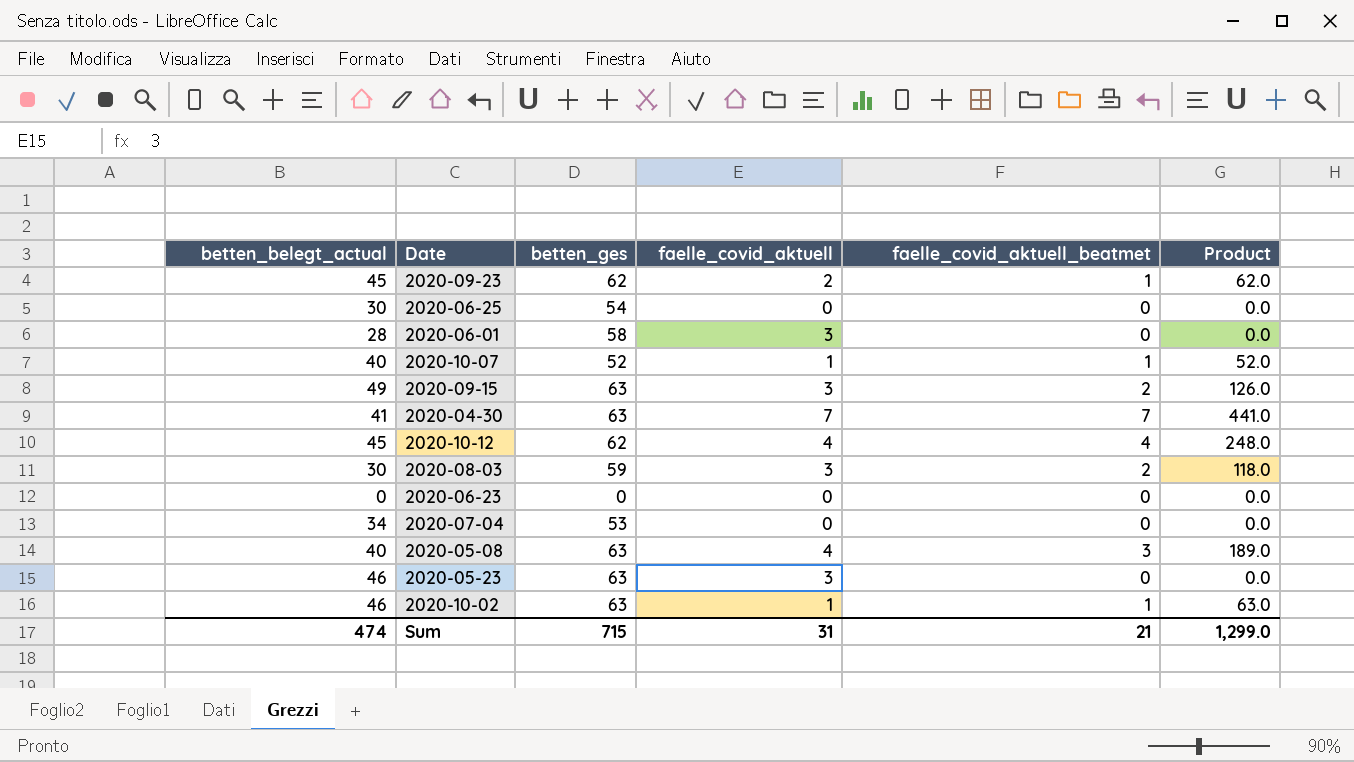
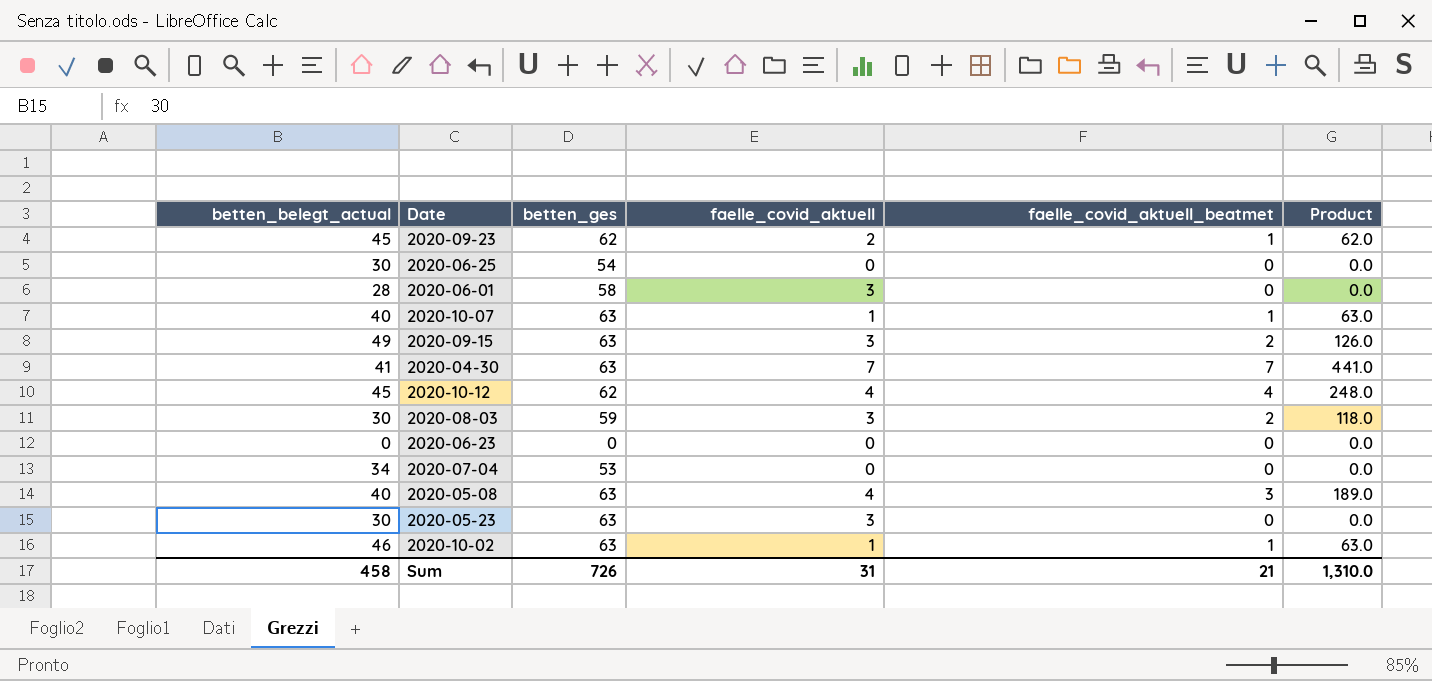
2020-10-07 | betten_ges: 52 -> 63
2020-10-07 | Product: 52.0 -> 63.0
2020-05-23 | betten_belegt_actual: 46 -> 30
Sum | betten_belegt_actual: 474 -> 458
Sum | betten_ges: 715 -> 726
Sum | Product: 1,299.0 -> 1,310.0

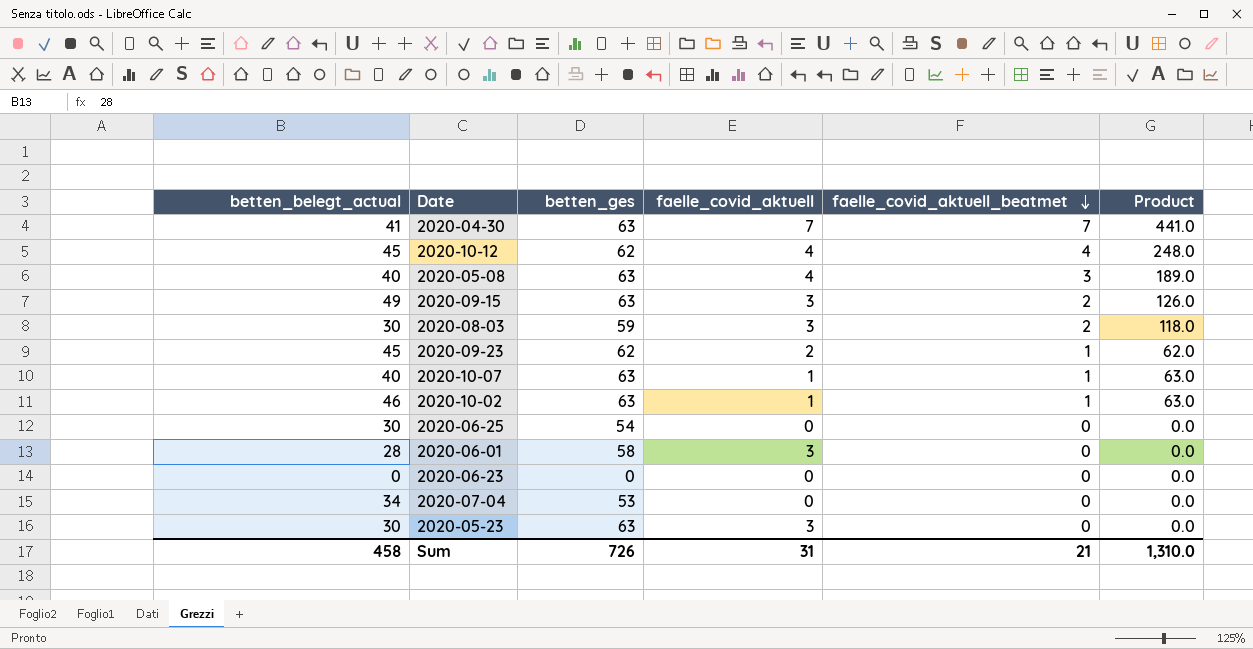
row order: none -> faelle_covid_aktuell_beatmet descending

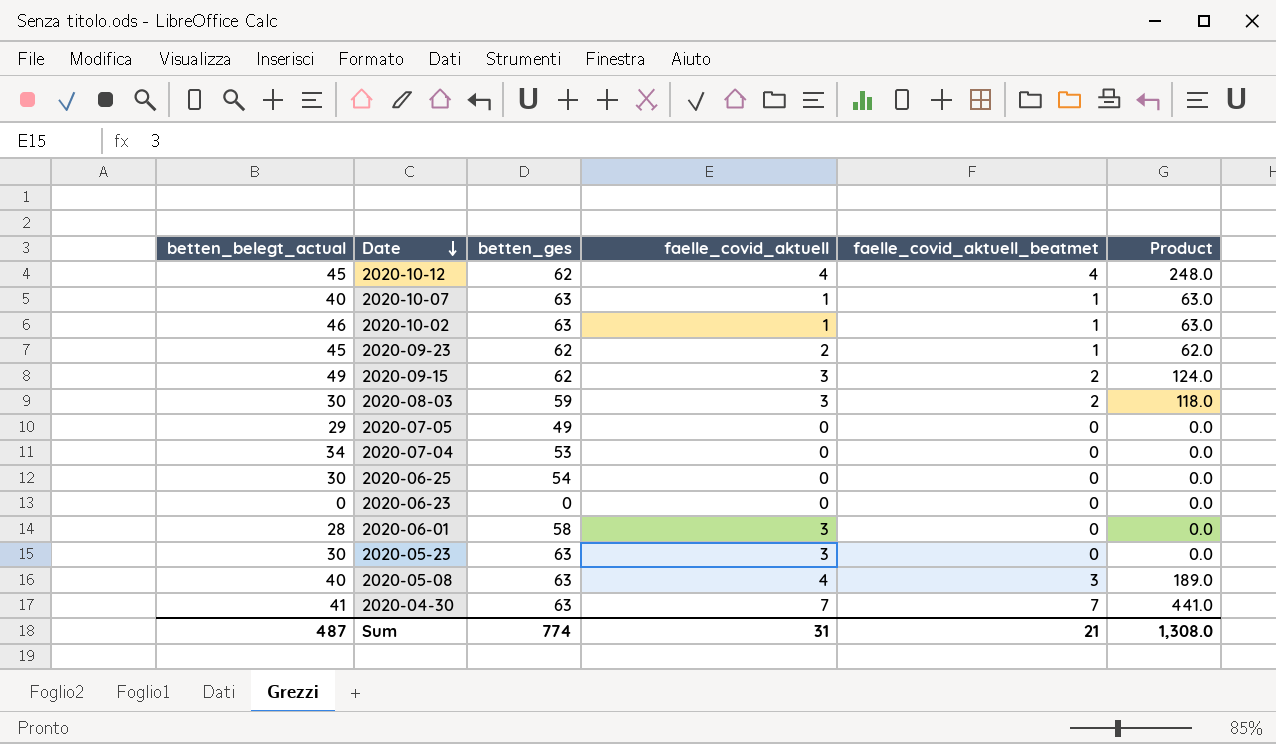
row order: faelle_covid_aktuell_beatmet descending -> Date descending
2020-09-15 | betten_ges: 63 -> 62
2020-09-15 | Product: 126.0 -> 124.0
row 2020-07-05: none -> 29 | 49 | 0 | 0 | 0.0
Sum | betten_belegt_actual: 458 -> 487
Sum | betten_ges: 726 -> 774
Sum | Product: 1,310.0 -> 1,308.0

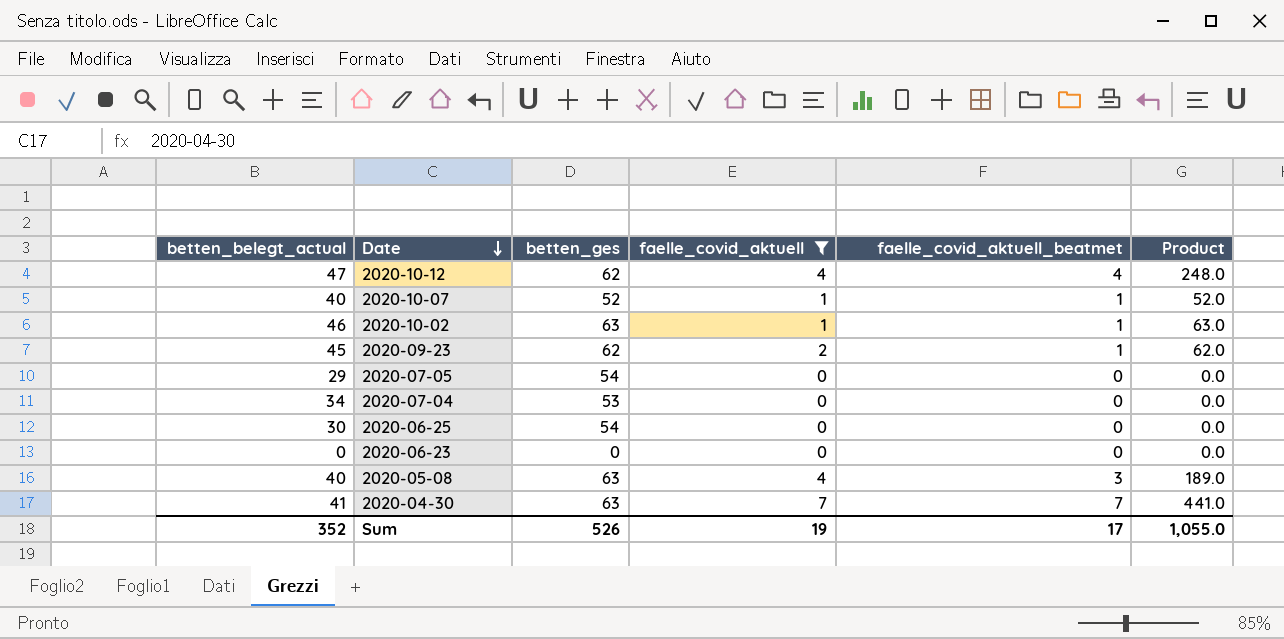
filter: none -> faelle_covid_aktuell != 3
2020-10-12 | betten_belegt_actual: 45 -> 47
2020-10-07 | betten_ges: 63 -> 52
2020-10-07 | Product: 63.0 -> 52.0
2020-07-05 | betten_ges: 49 -> 54
Sum | betten_belegt_actual: 487 -> 352
Sum | betten_ges: 774 -> 526
Sum | faelle_covid_aktuell: 31 -> 19
Sum | faelle_covid_aktuell_beatmet: 21 -> 17
Sum | Product: 1,308.0 -> 1,055.0

